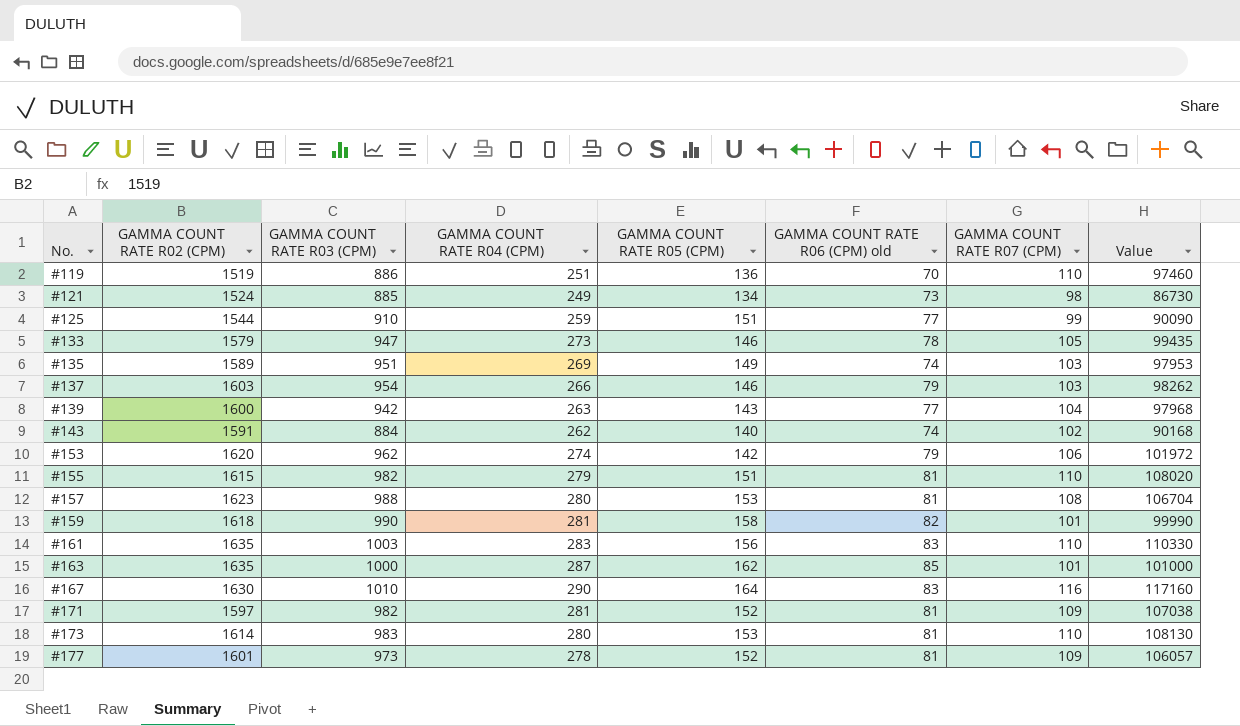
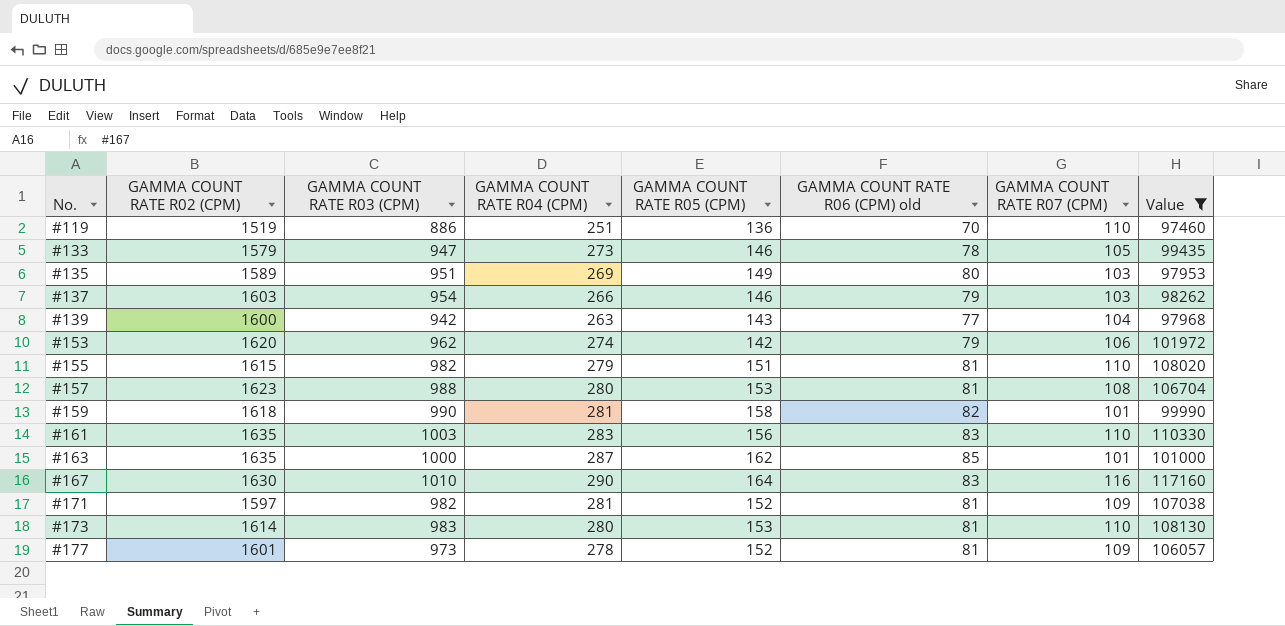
filter: none -> Value >= 97460
#135 | GAMMA COUNT RATE R06 (CPM) old: 74 -> 80

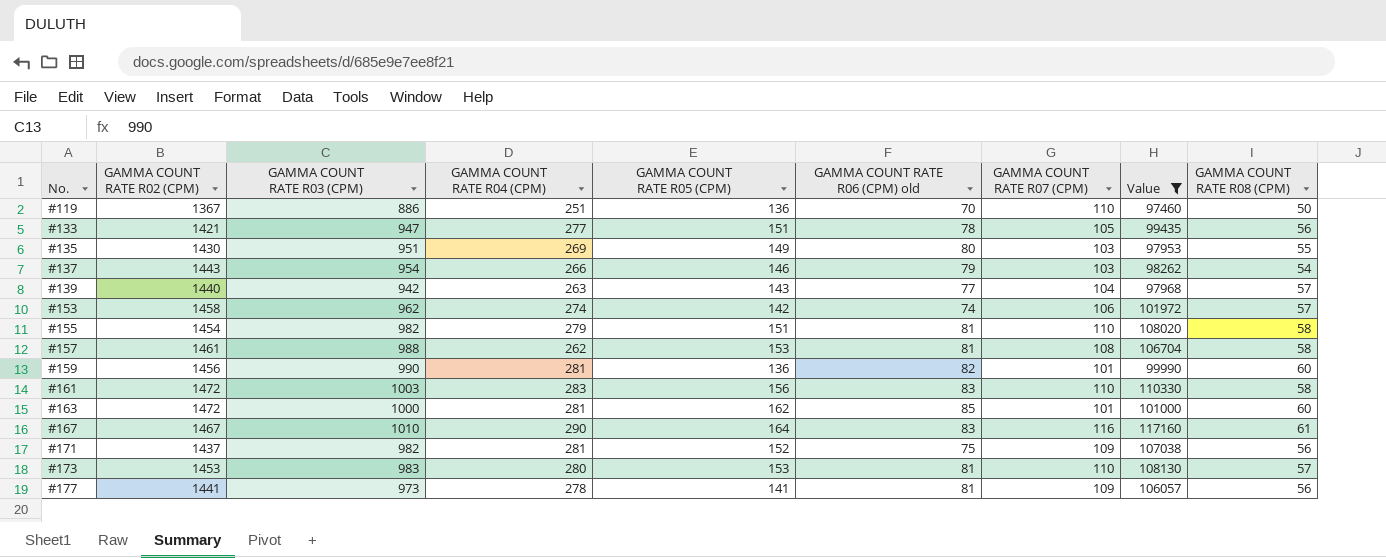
column GAMMA COUNT RATE R08 (CPM) | position: none -> 9
#119 | GAMMA COUNT RATE R02 (CPM): 1519 -> 1367
#133 | GAMMA COUNT RATE R02 (CPM): 1579 -> 1421
#133 | GAMMA COUNT RATE R04 (CPM): 273 -> 277
#133 | GAMMA COUNT RATE R05 (CPM): 146 -> 151
#135 | GAMMA COUNT RATE R02 (CPM): 1589 -> 1430
#137 | GAMMA COUNT RATE R02 (CPM): 1603 -> 1443
#139 | GAMMA COUNT RATE R02 (CPM): 1600 -> 1440
#153 | GAMMA COUNT RATE R02 (CPM): 1620 -> 1458
#153 | GAMMA COUNT RATE R06 (CPM) old: 79 -> 74
#155 | GAMMA COUNT RATE R02 (CPM): 1615 -> 1454
#157 | GAMMA COUNT RATE R02 (CPM): 1623 -> 1461
#157 | GAMMA COUNT RATE R04 (CPM): 280 -> 262
#159 | GAMMA COUNT RATE R02 (CPM): 1618 -> 1456
#159 | GAMMA COUNT RATE R05 (CPM): 158 -> 136
#161 | GAMMA COUNT RATE R02 (CPM): 1635 -> 1472
#163 | GAMMA COUNT RATE R02 (CPM): 1635 -> 1472
#163 | GAMMA COUNT RATE R04 (CPM): 287 -> 281
#167 | GAMMA COUNT RATE R02 (CPM): 1630 -> 1467
#171 | GAMMA COUNT RATE R02 (CPM): 1597 -> 1437
#171 | GAMMA COUNT RATE R06 (CPM) old: 81 -> 75
#173 | GAMMA COUNT RATE R02 (CPM): 1614 -> 1453
#177 | GAMMA COUNT RATE R02 (CPM): 1601 -> 1441
#177 | GAMMA COUNT RATE R05 (CPM): 152 -> 141

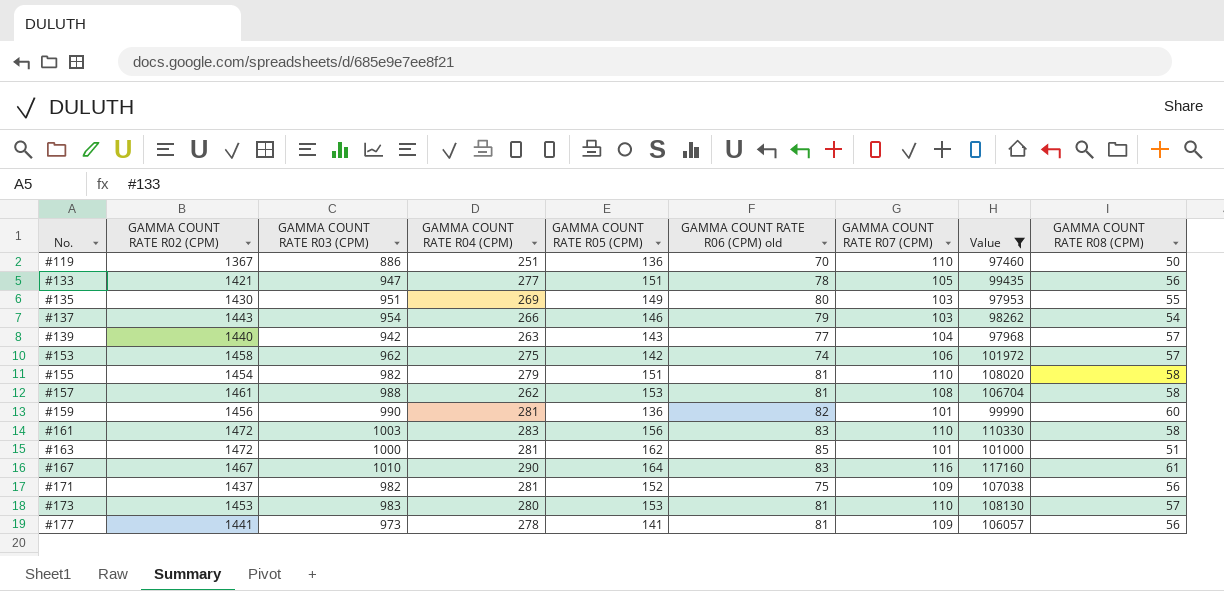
#153 | GAMMA COUNT RATE R04 (CPM): 274 -> 275
#163 | GAMMA COUNT RATE R08 (CPM): 60 -> 51

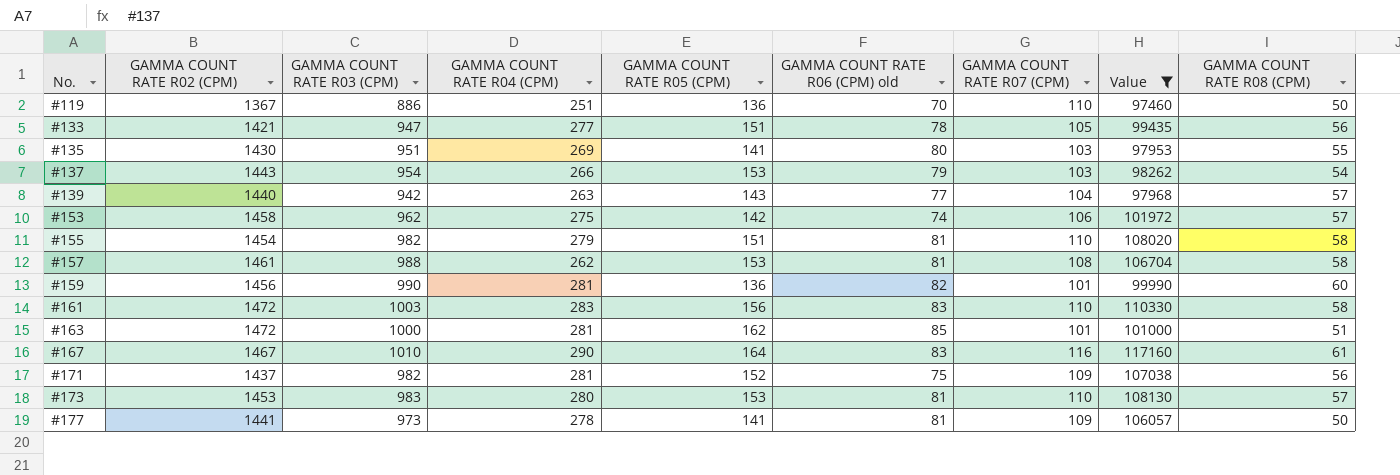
#135 | GAMMA COUNT RATE R05 (CPM): 149 -> 141
#137 | GAMMA COUNT RATE R05 (CPM): 146 -> 153
#177 | GAMMA COUNT RATE R08 (CPM): 56 -> 50

